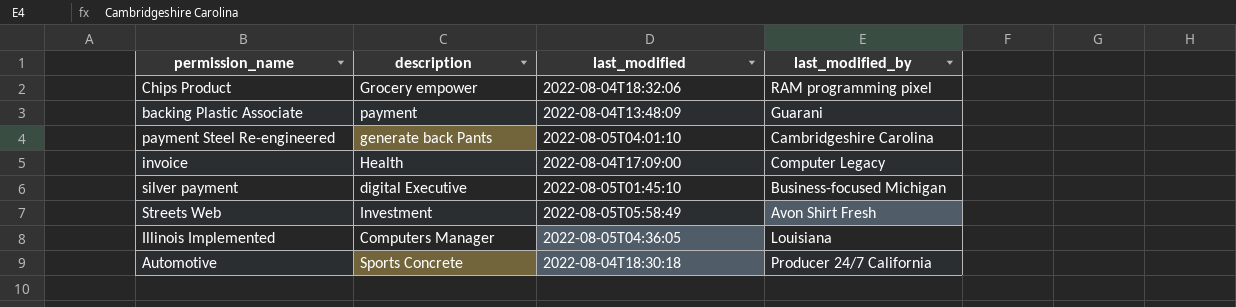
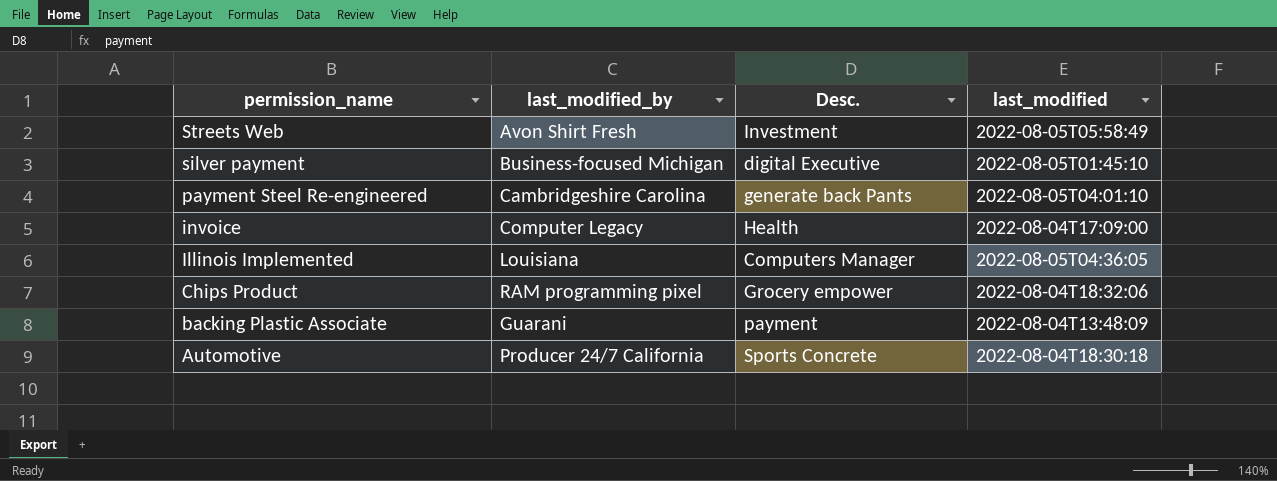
row order: none -> permission_name descending
column last_modified_by | position: 4 -> 2
column name: description -> Desc.

